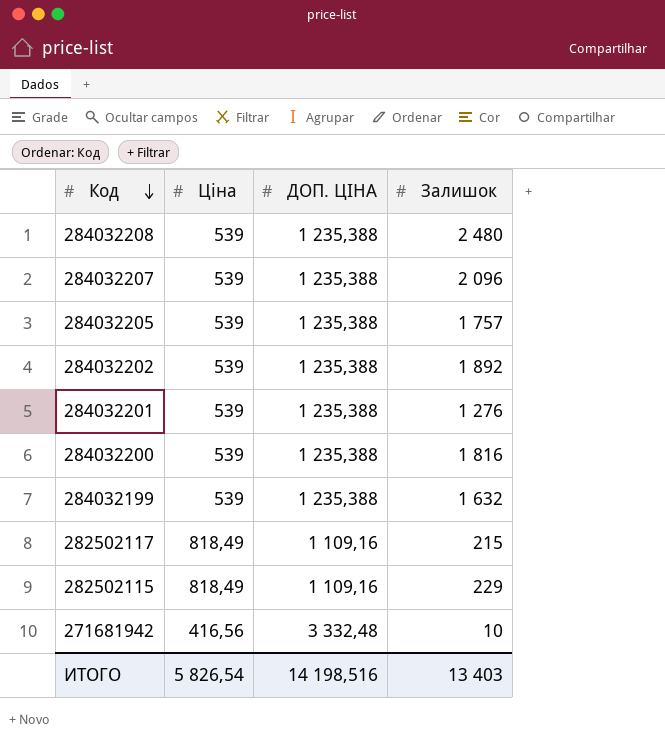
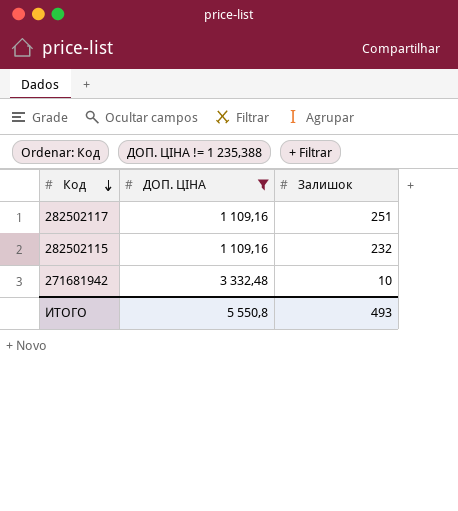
filter: none -> ДОП. ЦІНА != 1 235,388
column Ціна | position: 2 -> none
282502117 | Залишок: 215 -> 251
282502115 | Залишок: 229 -> 232
ИТОГО | ДОП. ЦІНА: 14 198,516 -> 5 550,8
ИТОГО | Залишок: 13 403 -> 493

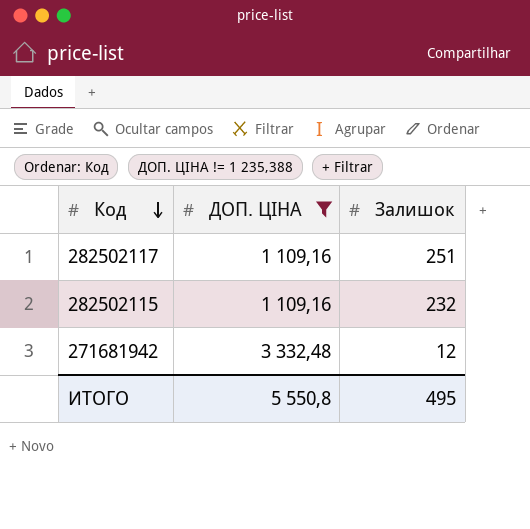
271681942 | Залишок: 10 -> 12
ИТОГО | Залишок: 493 -> 495

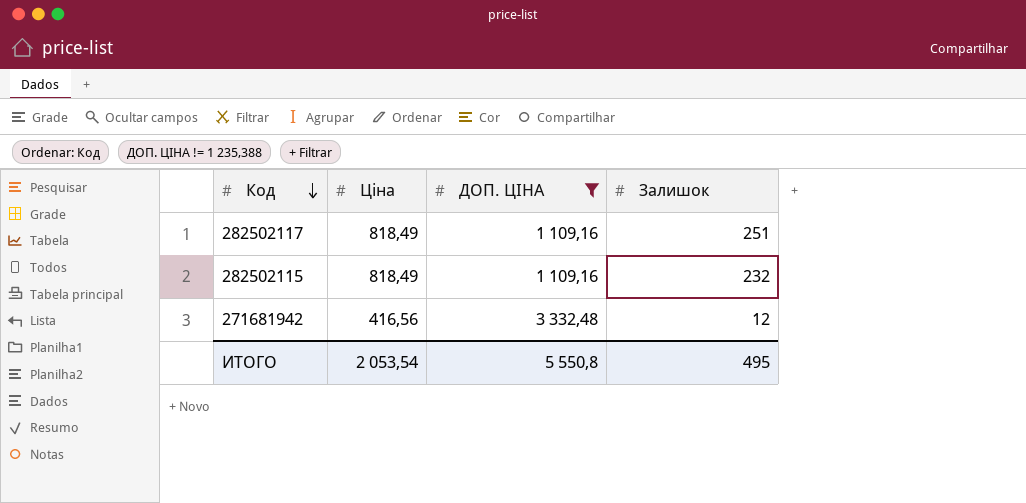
column Ціна | position: none -> 2

